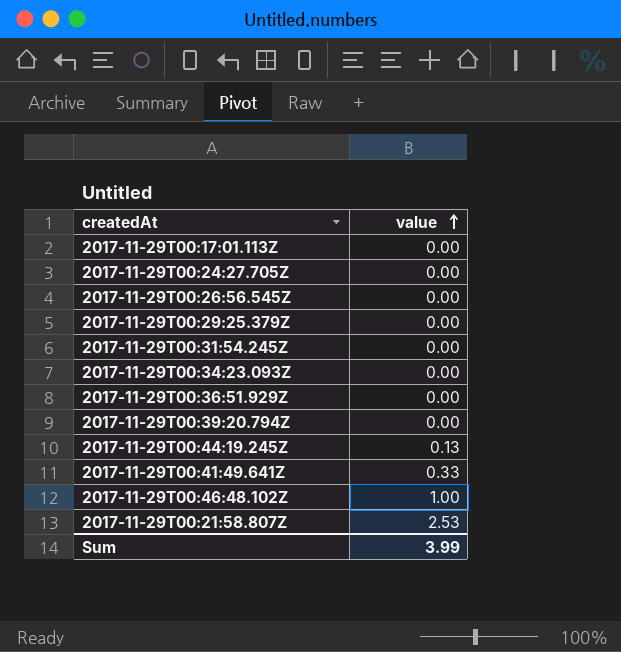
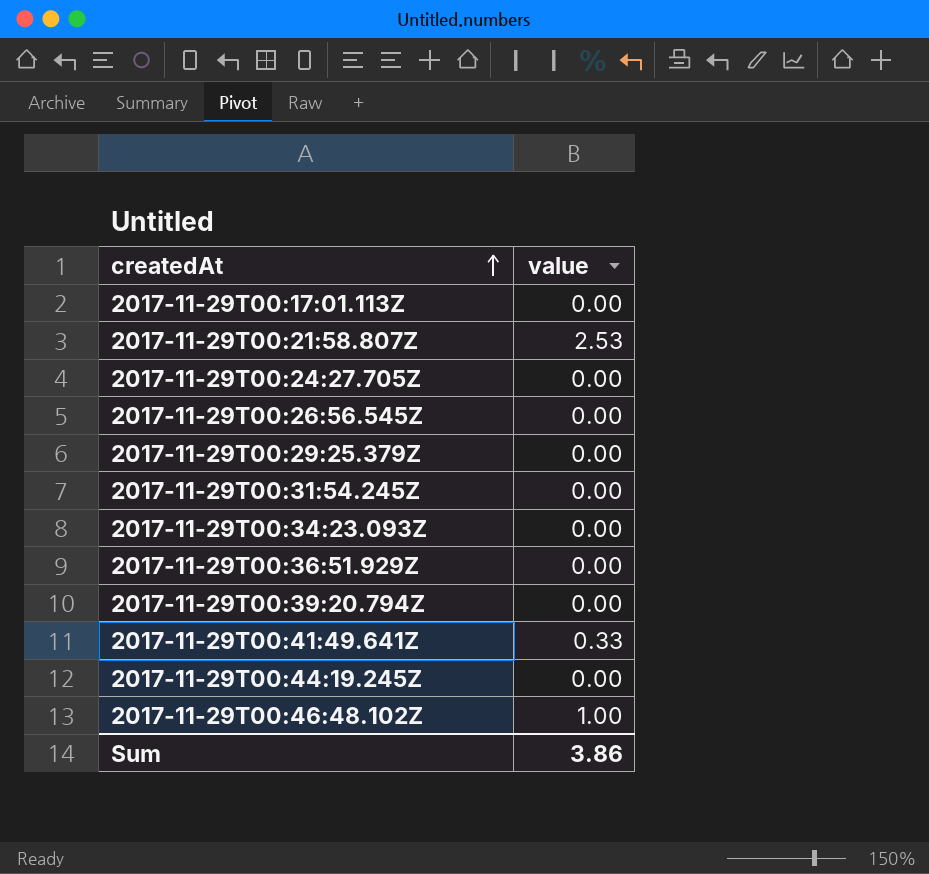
row order: value ascending -> createdAt ascending
2017-11-29T00:44:19.245Z | value: 0.13 -> 0.00
Sum | value: 3.99 -> 3.86

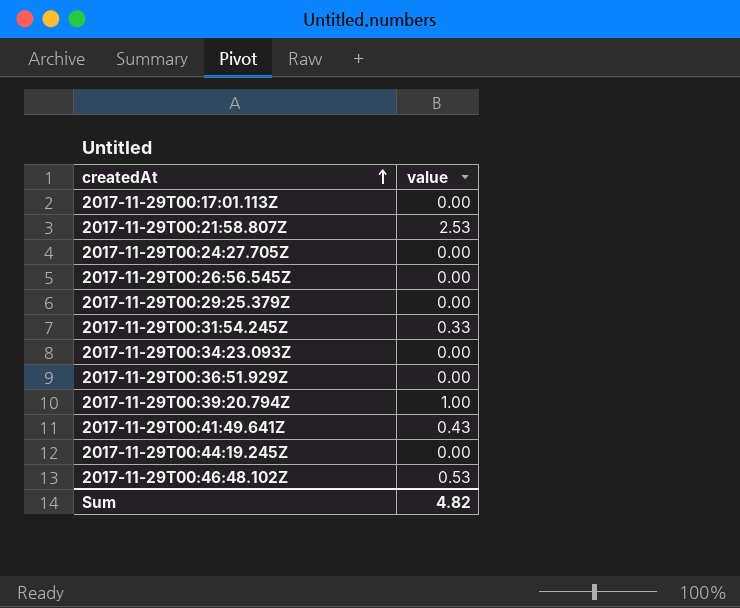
2017-11-29T00:31:54.245Z | value: 0.00 -> 0.33
2017-11-29T00:39:20.794Z | value: 0.00 -> 1.00
2017-11-29T00:41:49.641Z | value: 0.33 -> 0.43
2017-11-29T00:46:48.102Z | value: 1.00 -> 0.53
Sum | value: 3.86 -> 4.82

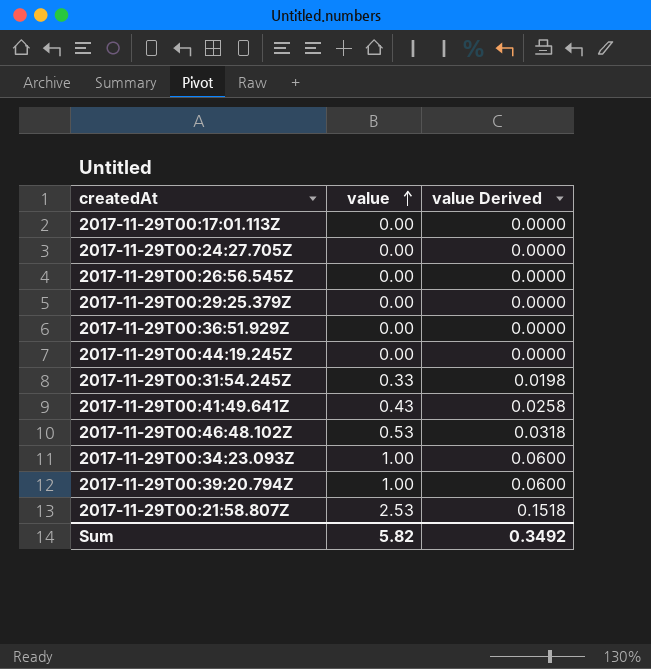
row order: createdAt ascending -> value ascending
column value Derived | formula: none -> [value] * 0.06
2017-11-29T00:34:23.093Z | value: 0.00 -> 1.00
Sum | value: 4.82 -> 5.82

